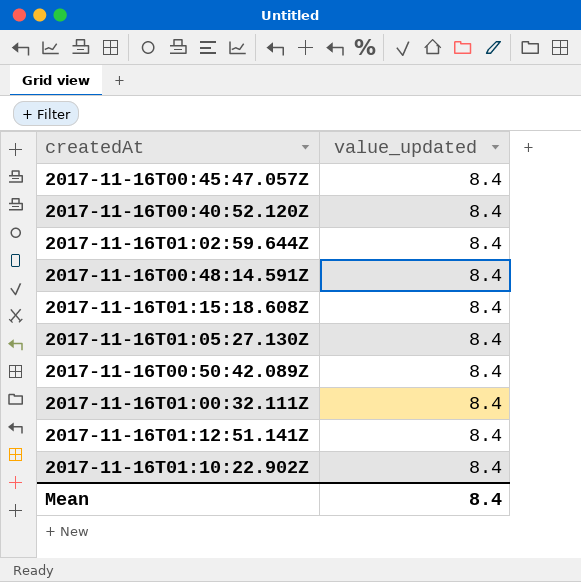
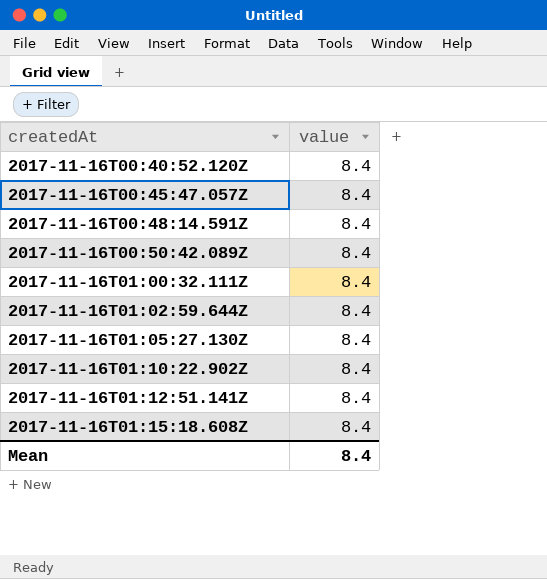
row order: none -> createdAt ascending
column name: value_updated -> value

